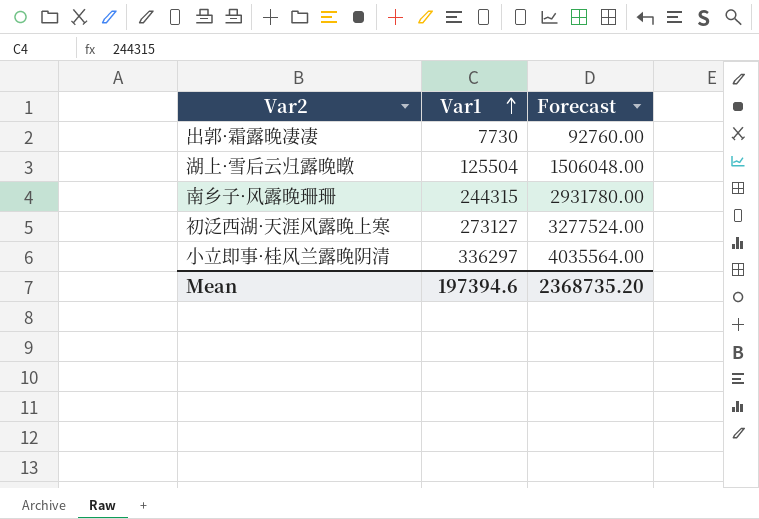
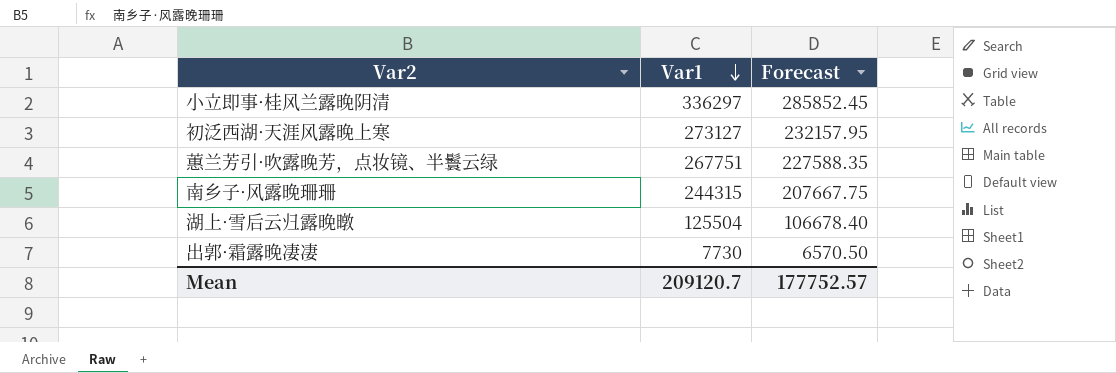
row order: Var1 ascending -> Var1 descending
column Forecast | formula: [Var1] * 12 -> [Var1] * 0.85
row 蕙兰芳引·吹露晚芳，点妆镜、半鬟云绿: none -> 267751 | 227588.35
Mean | Var1: 197394.6 -> 209120.7
Mean | Forecast: 2368735.20 -> 177752.57

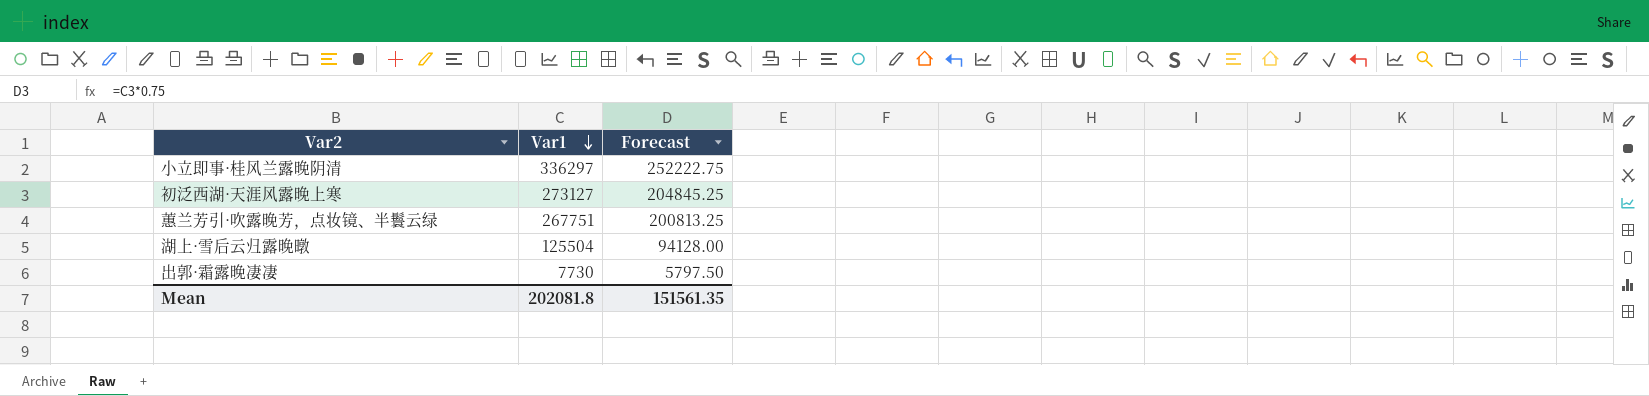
column Forecast | formula: [Var1] * 0.85 -> [Var1] * 0.75
row 南乡子·风露晚珊珊: 244315 | 207667.75 -> none
Mean | Var1: 209120.7 -> 202081.8
Mean | Forecast: 177752.57 -> 151561.35

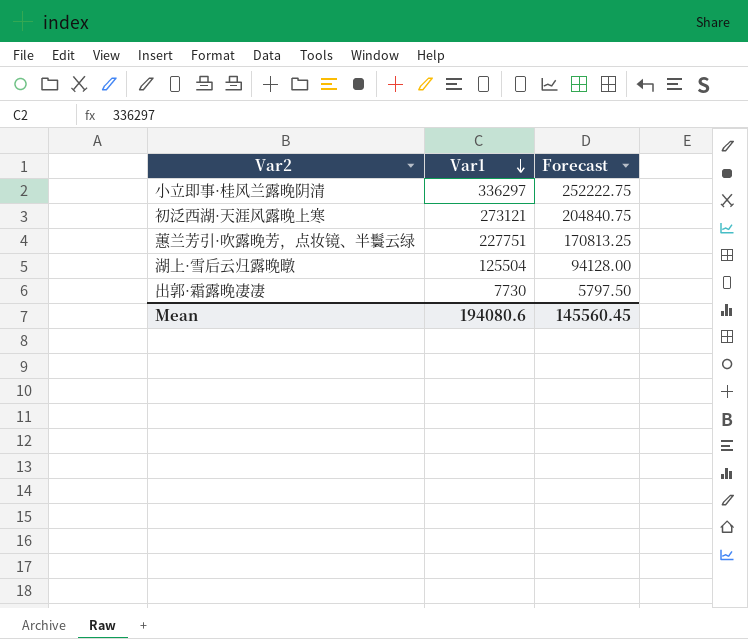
初泛西湖·天涯风露晚上寒 | Var1: 273127 -> 273121
初泛西湖·天涯风露晚上寒 | Forecast: 204845.25 -> 204840.75
蕙兰芳引·吹露晚芳，点妆镜、半鬟云绿 | Var1: 267751 -> 227751
蕙兰芳引·吹露晚芳，点妆镜、半鬟云绿 | Forecast: 200813.25 -> 170813.25
Mean | Var1: 202081.8 -> 194080.6
Mean | Forecast: 151561.35 -> 145560.45

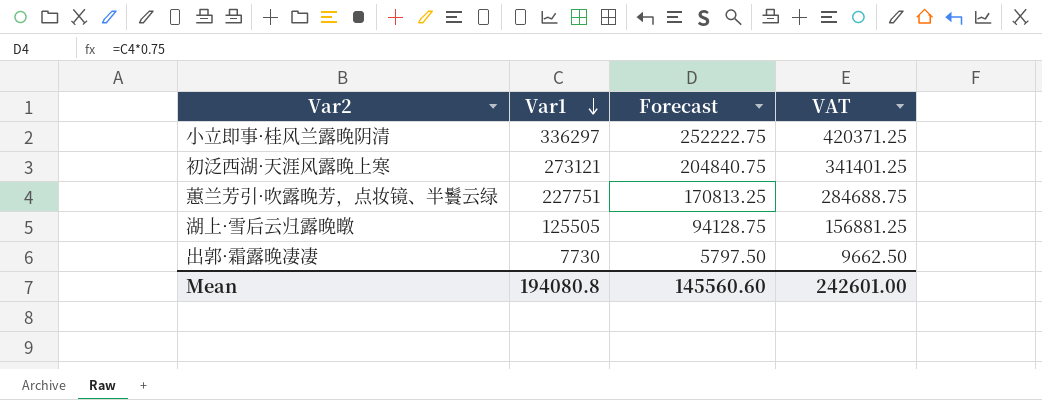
column VAT | formula: none -> [Var1] * 1.25
湖上·雪后云归露晚暾 | Var1: 125504 -> 125505
湖上·雪后云归露晚暾 | Forecast: 94128.00 -> 94128.75
Mean | Var1: 194080.6 -> 194080.8
Mean | Forecast: 145560.45 -> 145560.60

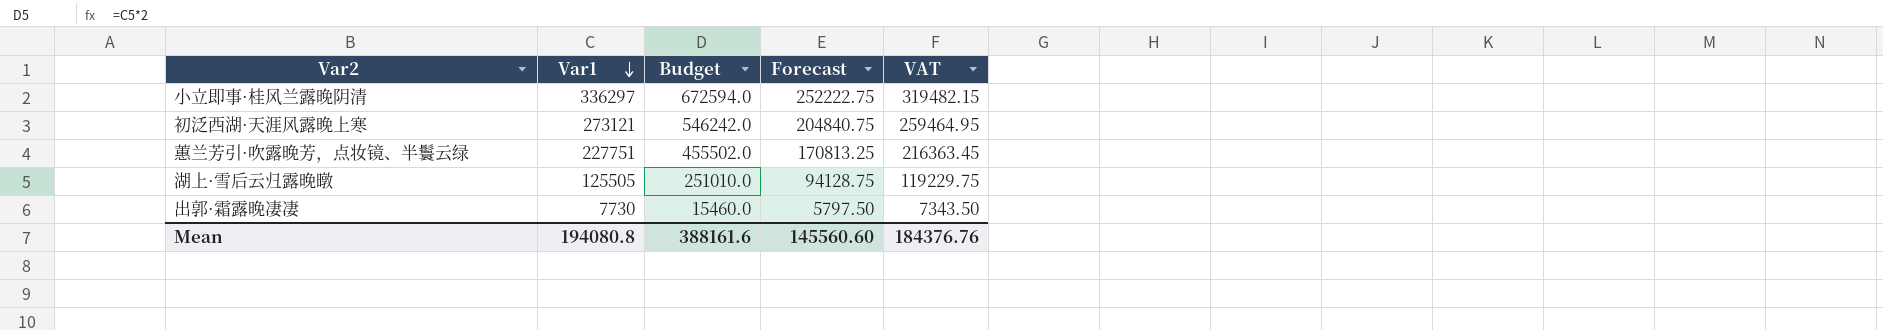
column Budget | formula: none -> [Var1] * 2
column VAT | formula: [Var1] * 1.25 -> [Var1] * 0.95
Mean | VAT: 242601.00 -> 184376.76

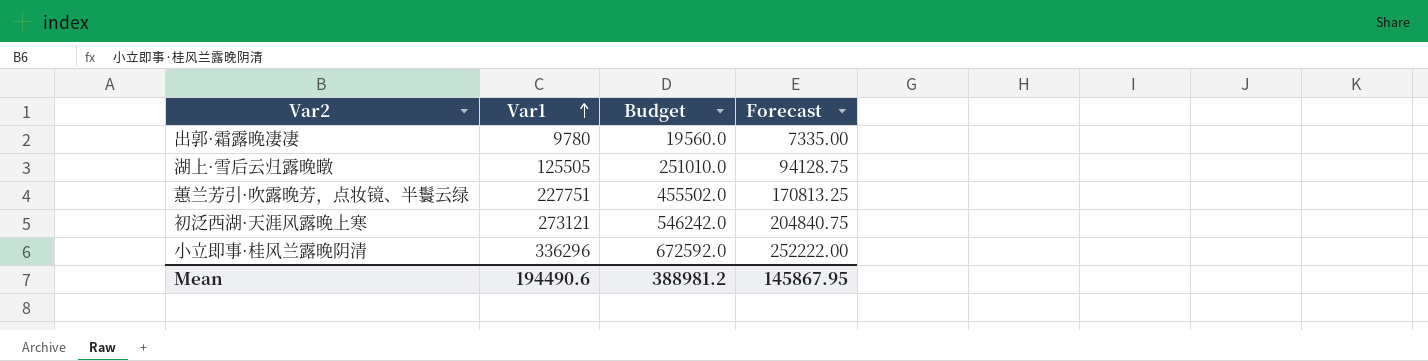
row order: Var1 descending -> Var1 ascending
column VAT | formula: [Var1] * 0.95 -> none
出郭·霜露晚凄凄 | Var1: 7730 -> 9780
出郭·霜露晚凄凄 | Budget: 15460.0 -> 19560.0
出郭·霜露晚凄凄 | Forecast: 5797.50 -> 7335.00
小立即事·桂风兰露晚阴清 | Var1: 336297 -> 336296
小立即事·桂风兰露晚阴清 | Budget: 672594.0 -> 672592.0
小立即事·桂风兰露晚阴清 | Forecast: 252222.75 -> 252222.00
Mean | Var1: 194080.8 -> 194490.6
Mean | Budget: 388161.6 -> 388981.2
Mean | Forecast: 145560.60 -> 145867.95

